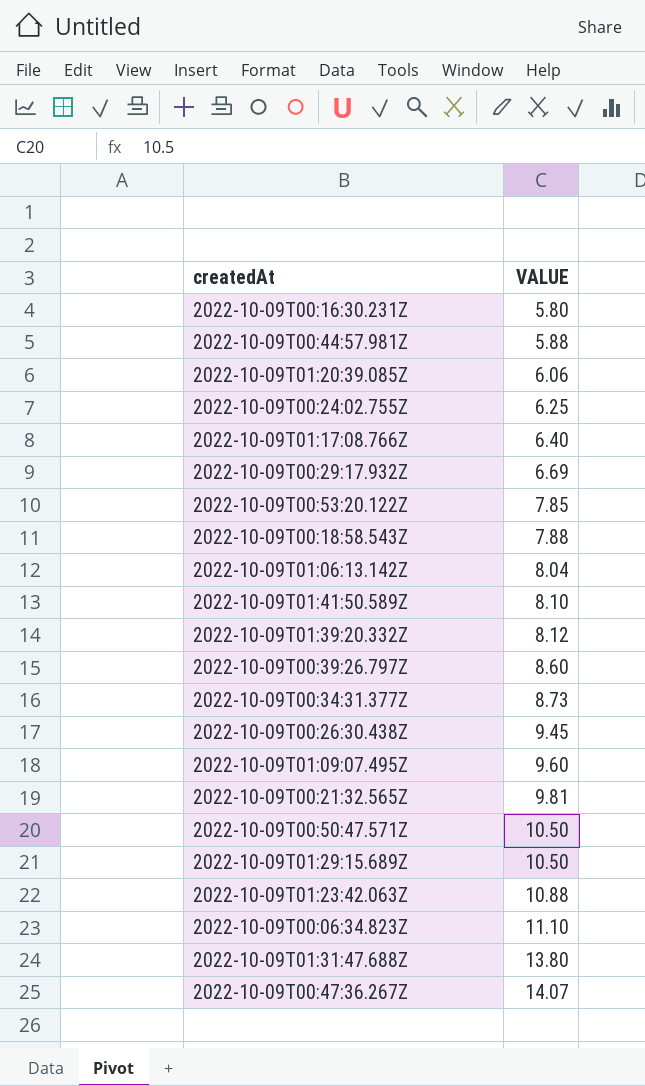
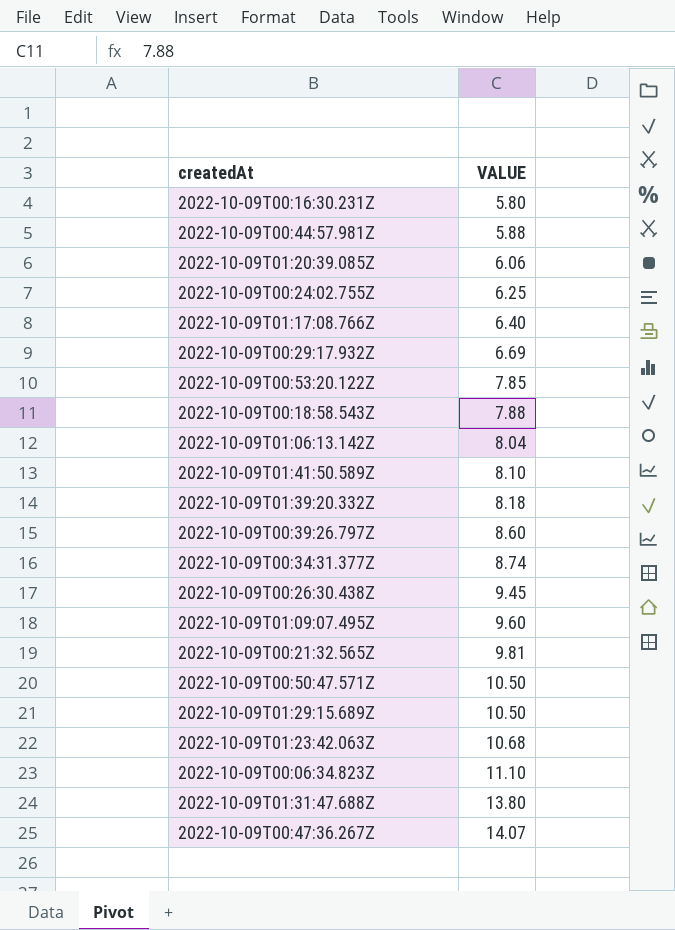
2022-10-09T01:39:20.332Z | VALUE: 8.12 -> 8.18
2022-10-09T00:34:31.377Z | VALUE: 8.73 -> 8.74
2022-10-09T01:23:42.063Z | VALUE: 10.88 -> 10.68

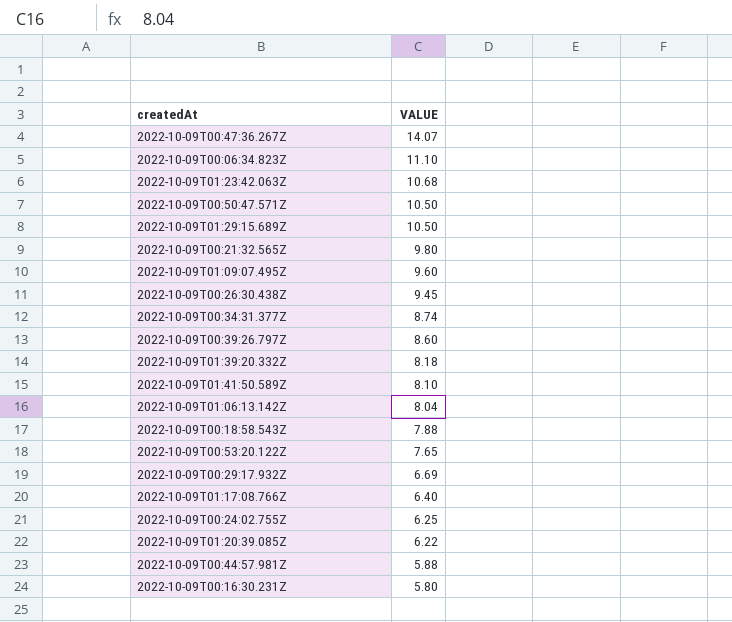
row order: VALUE ascending -> VALUE descending
row 2022-10-09T01:31:47.688Z: 13.80 -> none
2022-10-09T00:21:32.565Z | VALUE: 9.81 -> 9.80
2022-10-09T00:53:20.122Z | VALUE: 7.85 -> 7.65
2022-10-09T01:20:39.085Z | VALUE: 6.06 -> 6.22

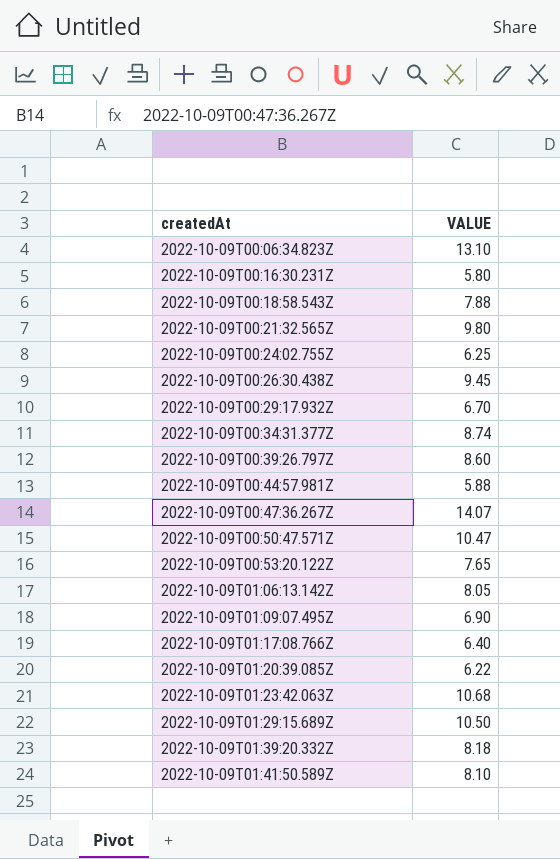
row order: VALUE descending -> createdAt ascending
2022-10-09T00:06:34.823Z | VALUE: 11.10 -> 13.10
2022-10-09T00:29:17.932Z | VALUE: 6.69 -> 6.70
2022-10-09T00:50:47.571Z | VALUE: 10.50 -> 10.47
2022-10-09T01:06:13.142Z | VALUE: 8.04 -> 8.05
2022-10-09T01:09:07.495Z | VALUE: 9.60 -> 6.90

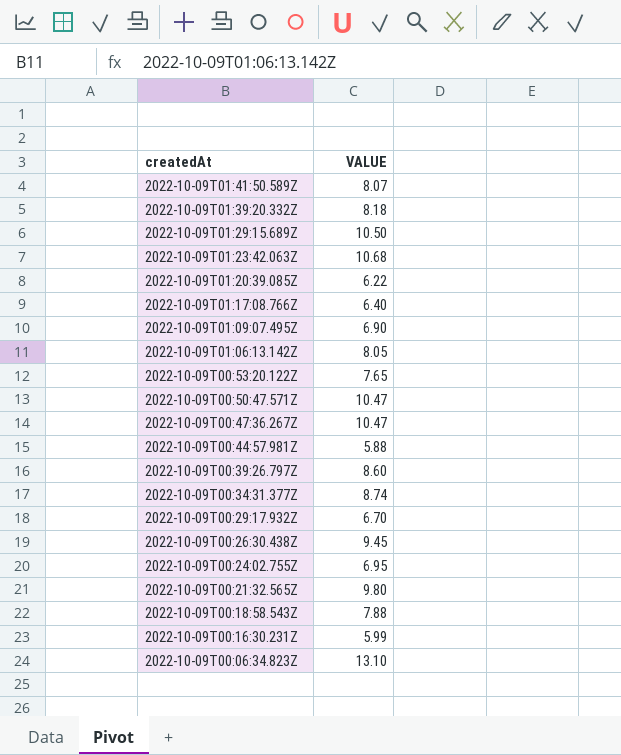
row order: createdAt ascending -> createdAt descending
2022-10-09T01:41:50.589Z | VALUE: 8.10 -> 8.07
2022-10-09T00:47:36.267Z | VALUE: 14.07 -> 10.47
2022-10-09T00:24:02.755Z | VALUE: 6.25 -> 6.95
2022-10-09T00:16:30.231Z | VALUE: 5.80 -> 5.99

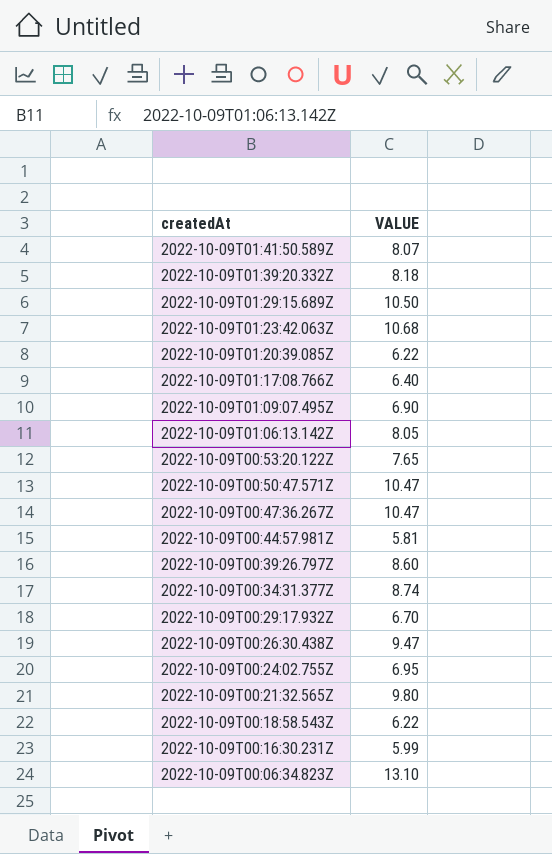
2022-10-09T00:44:57.981Z | VALUE: 5.88 -> 5.81
2022-10-09T00:26:30.438Z | VALUE: 9.45 -> 9.47
2022-10-09T00:18:58.543Z | VALUE: 7.88 -> 6.22

